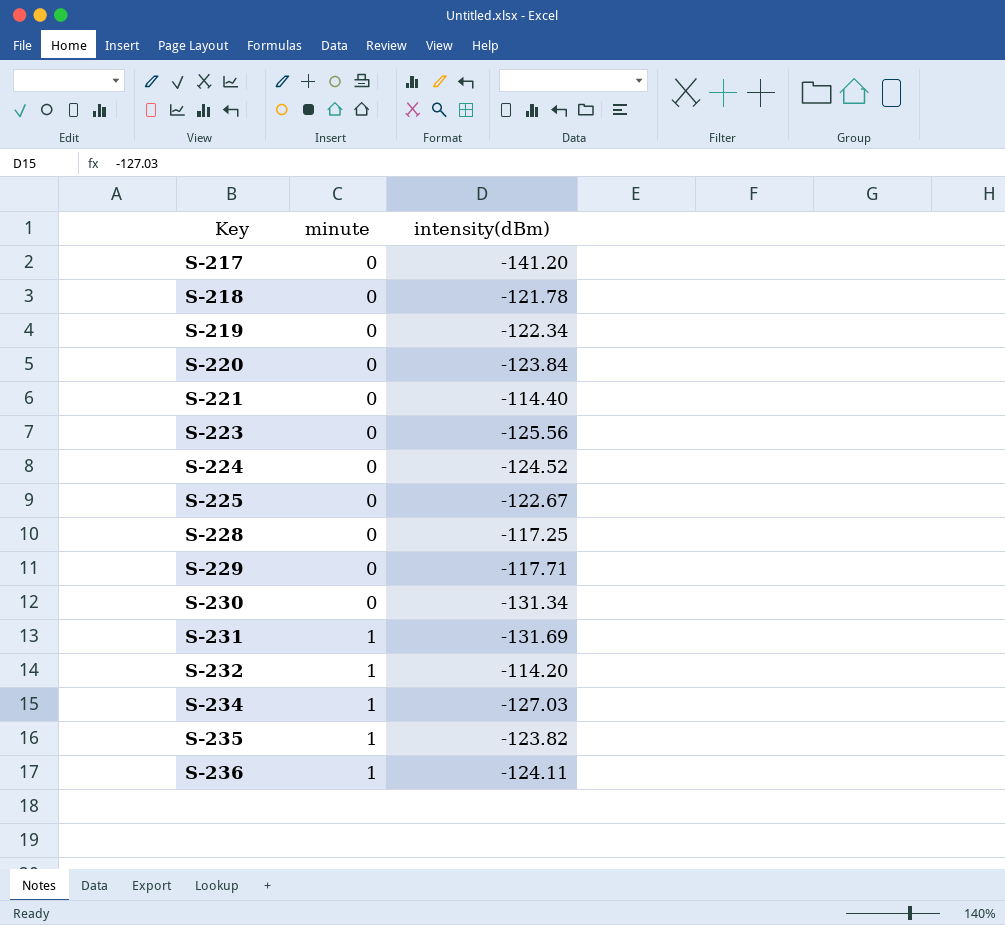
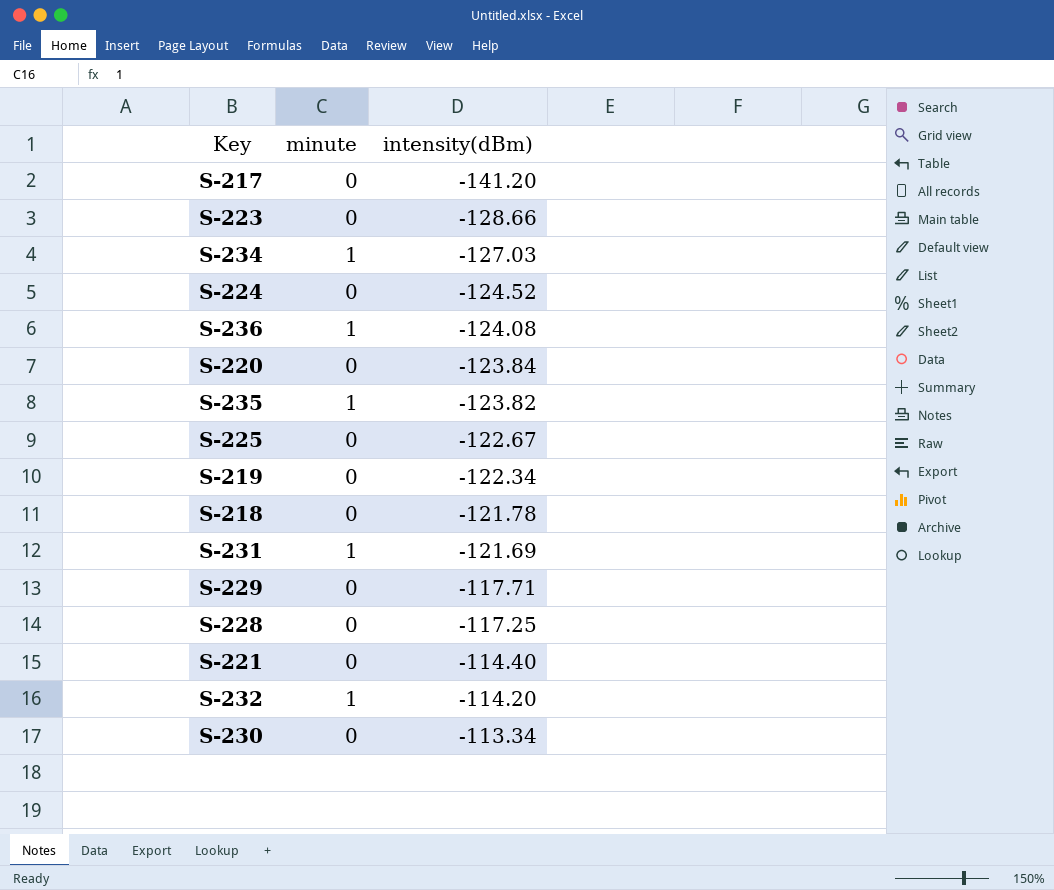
row order: Key ascending -> intensity(dBm) ascending
S-223 | intensity(dBm): -125.56 -> -128.66
S-236 | intensity(dBm): -124.11 -> -124.08
S-231 | intensity(dBm): -131.69 -> -121.69
S-230 | intensity(dBm): -131.34 -> -113.34

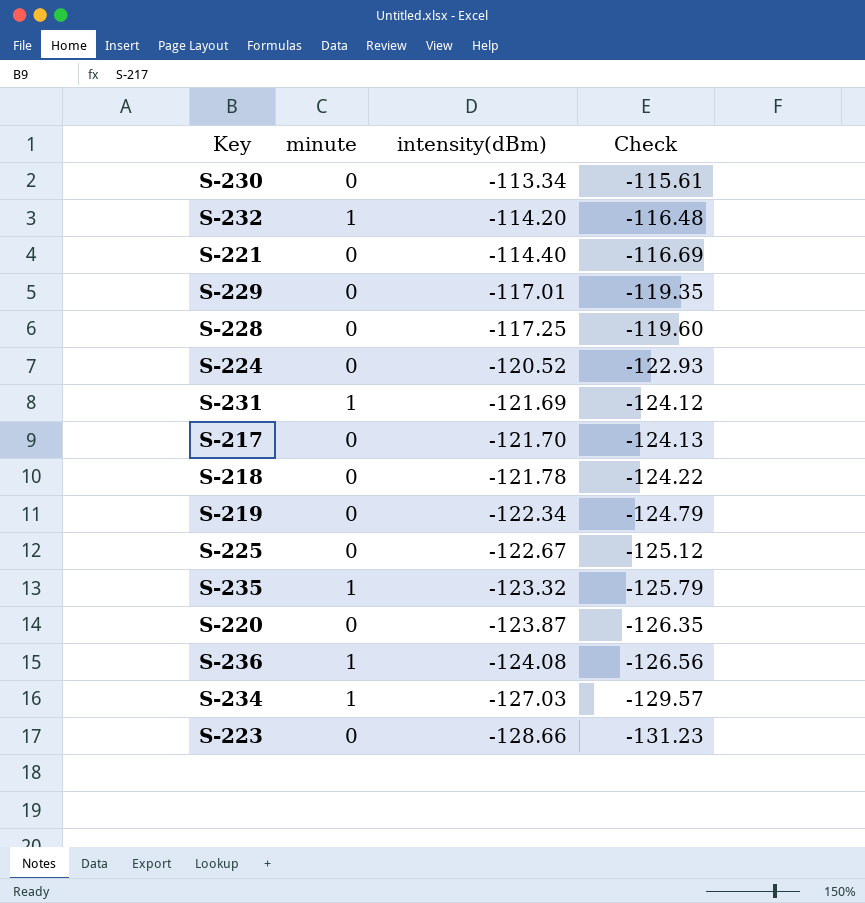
row order: intensity(dBm) ascending -> intensity(dBm) descending
column Check | formula: none -> [intensity(dBm)] * 1.02
S-229 | intensity(dBm): -117.71 -> -117.01
S-224 | intensity(dBm): -124.52 -> -120.52
S-217 | intensity(dBm): -141.20 -> -121.70
S-235 | intensity(dBm): -123.82 -> -123.32
S-220 | intensity(dBm): -123.84 -> -123.87

